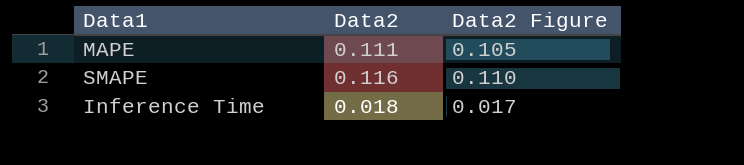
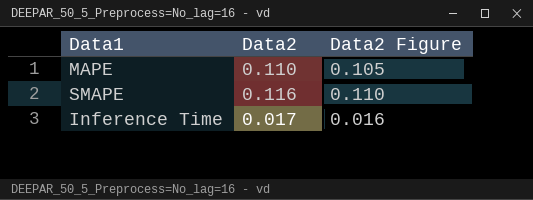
MAPE | Data2: 0.111 -> 0.110
Inference Time | Data2: 0.018 -> 0.017
Inference Time | Data2 Figure: 0.017 -> 0.016

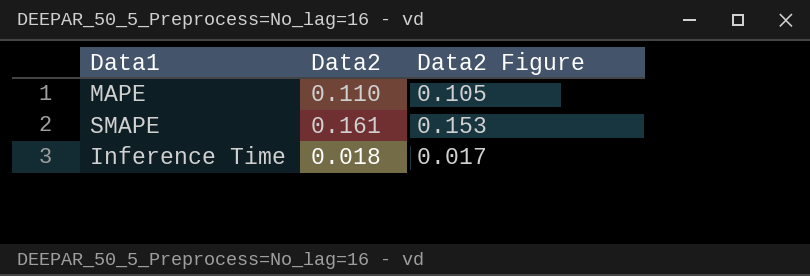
SMAPE | Data2: 0.116 -> 0.161
SMAPE | Data2 Figure: 0.110 -> 0.153
Inference Time | Data2: 0.017 -> 0.018
Inference Time | Data2 Figure: 0.016 -> 0.017

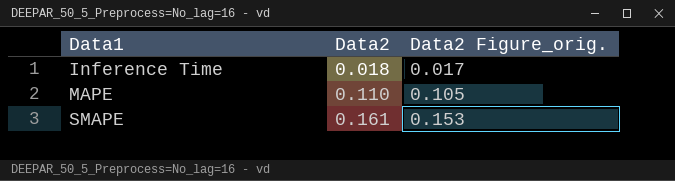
row order: none -> Data1 ascending
column name: Data2 Figure -> Data2 Figure_orig.

